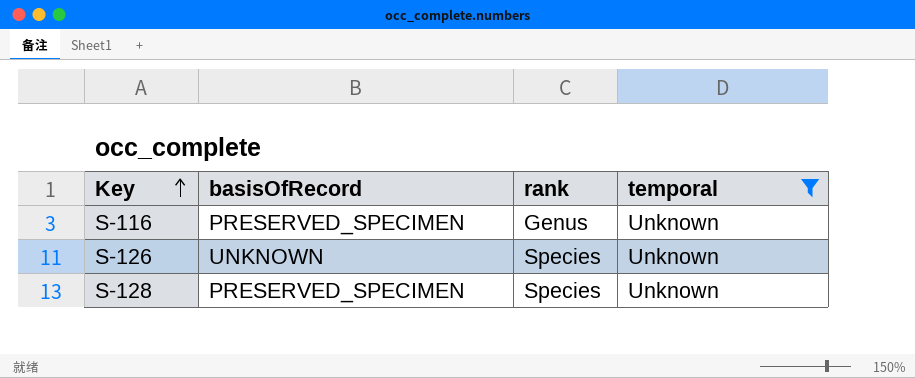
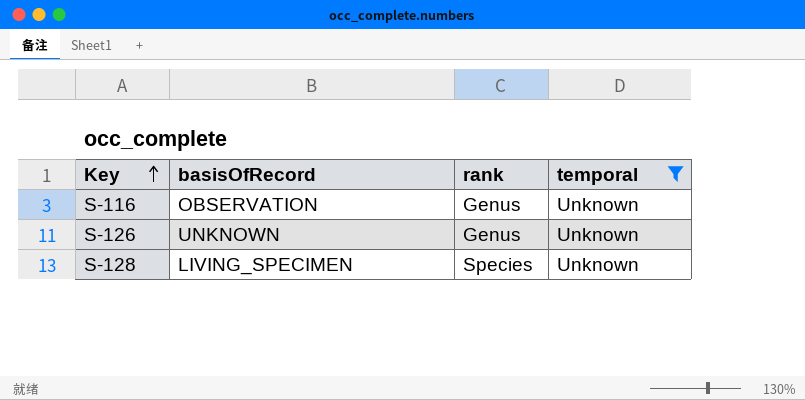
S-116 | basisOfRecord: PRESERVED_SPECIMEN -> OBSERVATION
S-126 | rank: Species -> Genus
S-128 | basisOfRecord: PRESERVED_SPECIMEN -> LIVING_SPECIMEN

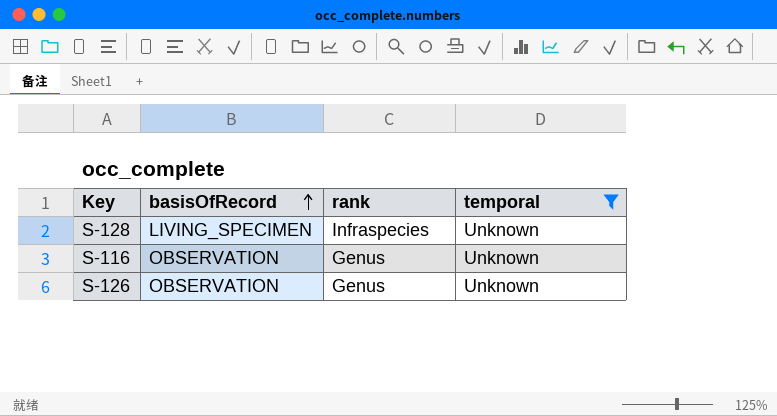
row order: Key ascending -> basisOfRecord ascending
S-128 | rank: Species -> Infraspecies
S-126 | basisOfRecord: UNKNOWN -> OBSERVATION

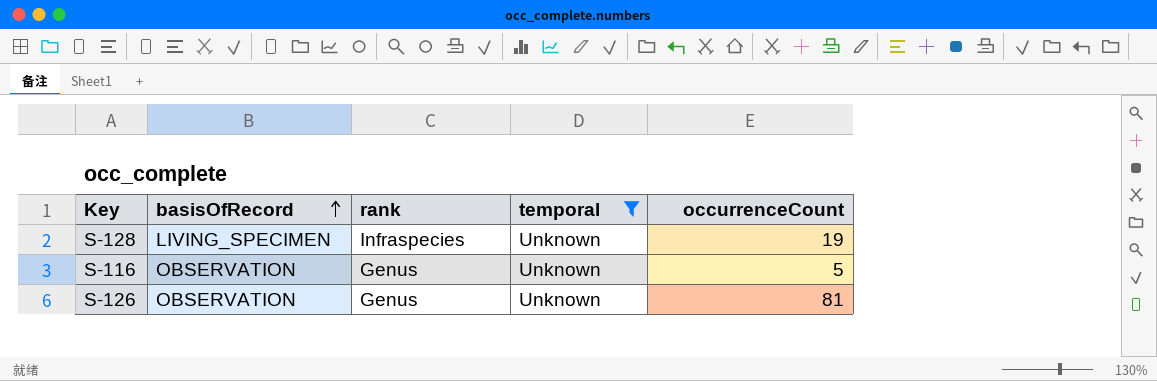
column occurrenceCount | position: none -> 5

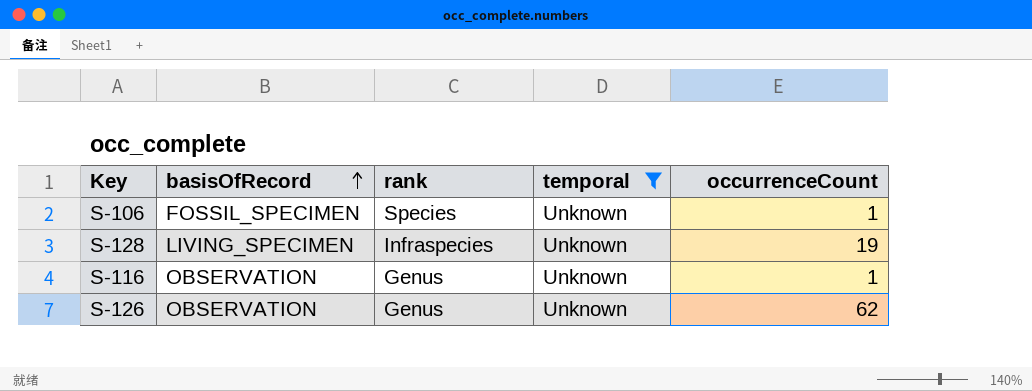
row S-106: none -> FOSSIL_SPECIMEN | Species | Unknown | 1
S-116 | occurrenceCount: 5 -> 1
S-126 | occurrenceCount: 81 -> 62

